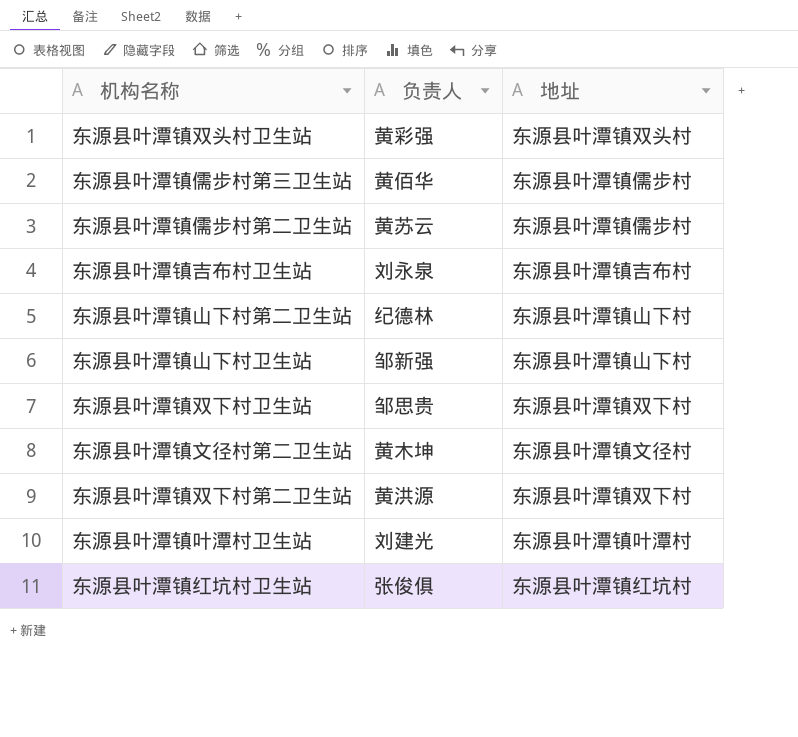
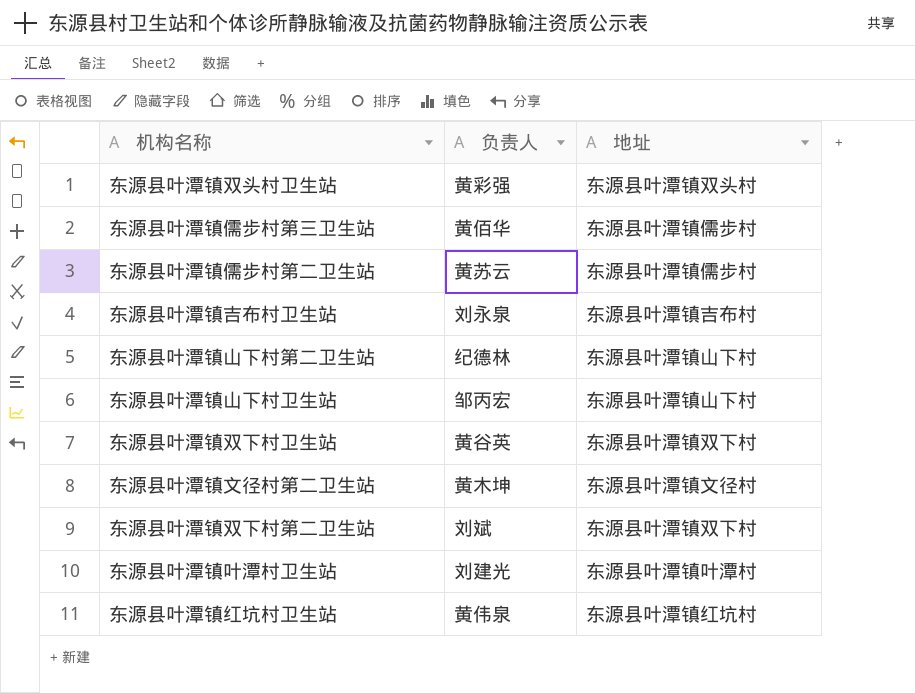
东源县叶潭镇山下村卫生站 | 负责人: 邹新强 -> 邹丙宏
东源县叶潭镇双下村卫生站 | 负责人: 邹思贵 -> 黄谷英
东源县叶潭镇双下村第二卫生站 | 负责人: 黄洪源 -> 刘斌
东源县叶潭镇红坑村卫生站 | 负责人: 张俊俱 -> 黄伟泉

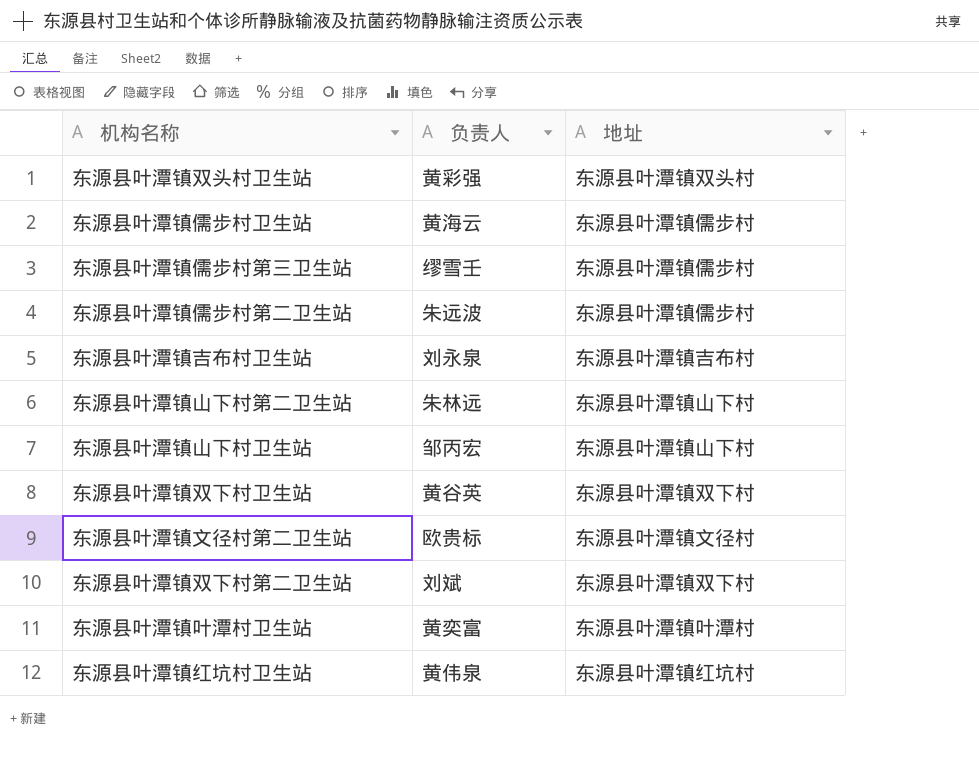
row 东源县叶潭镇儒步村卫生站: none -> 黄海云 | 东源县叶潭镇儒步村
东源县叶潭镇儒步村第三卫生站 | 负责人: 黄佰华 -> 缪雪壬
东源县叶潭镇儒步村第二卫生站 | 负责人: 黄苏云 -> 朱远波
东源县叶潭镇山下村第二卫生站 | 负责人: 纪德林 -> 朱林远
东源县叶潭镇文径村第二卫生站 | 负责人: 黄木坤 -> 欧贵标
东源县叶潭镇叶潭村卫生站 | 负责人: 刘建光 -> 黄奕富

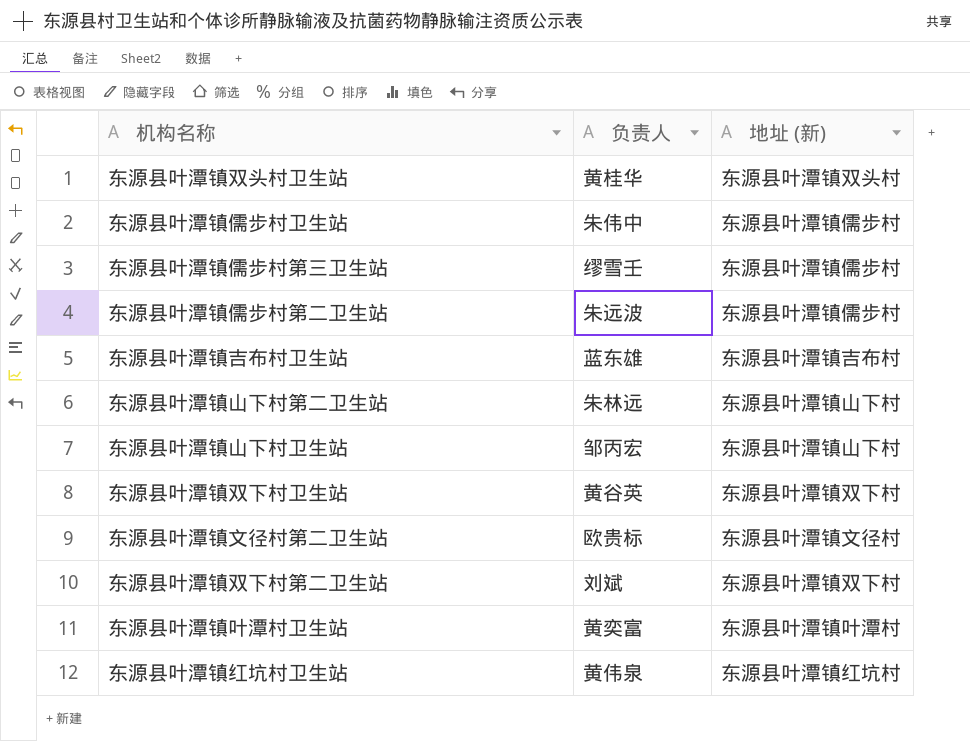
column name: 地址 -> 地址 (新)
东源县叶潭镇双头村卫生站 | 负责人: 黄彩强 -> 黄桂华
东源县叶潭镇儒步村卫生站 | 负责人: 黄海云 -> 朱伟中
东源县叶潭镇吉布村卫生站 | 负责人: 刘永泉 -> 蓝东雄

